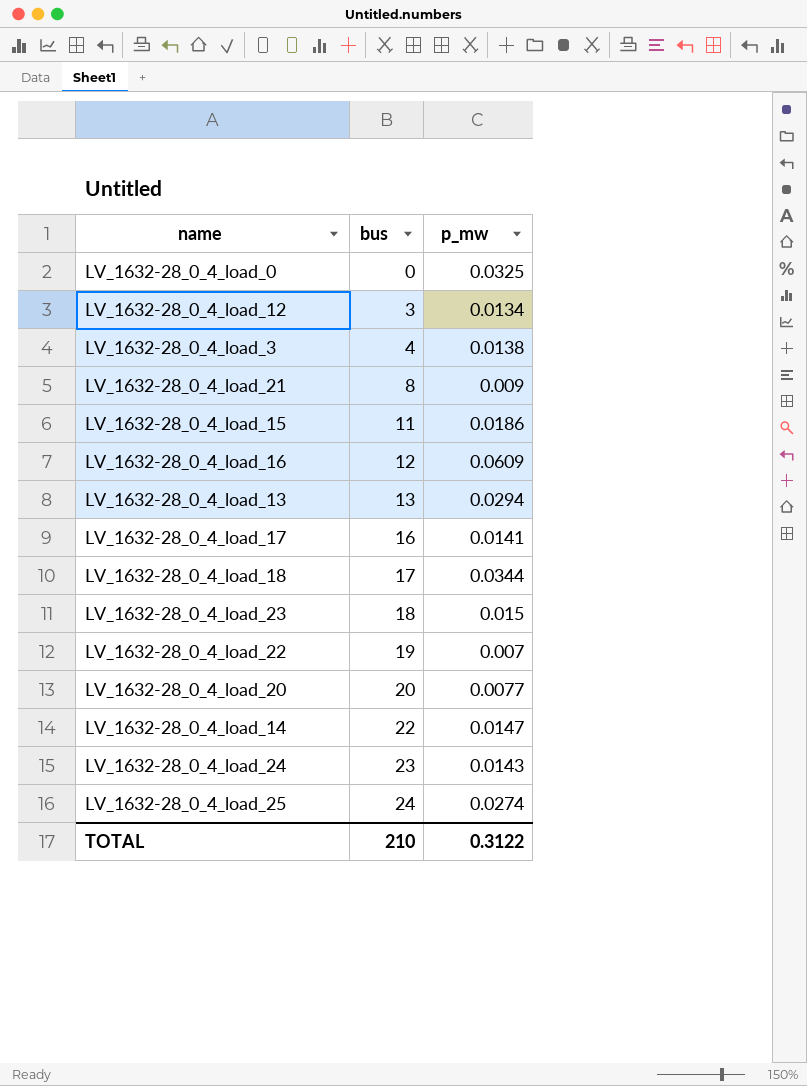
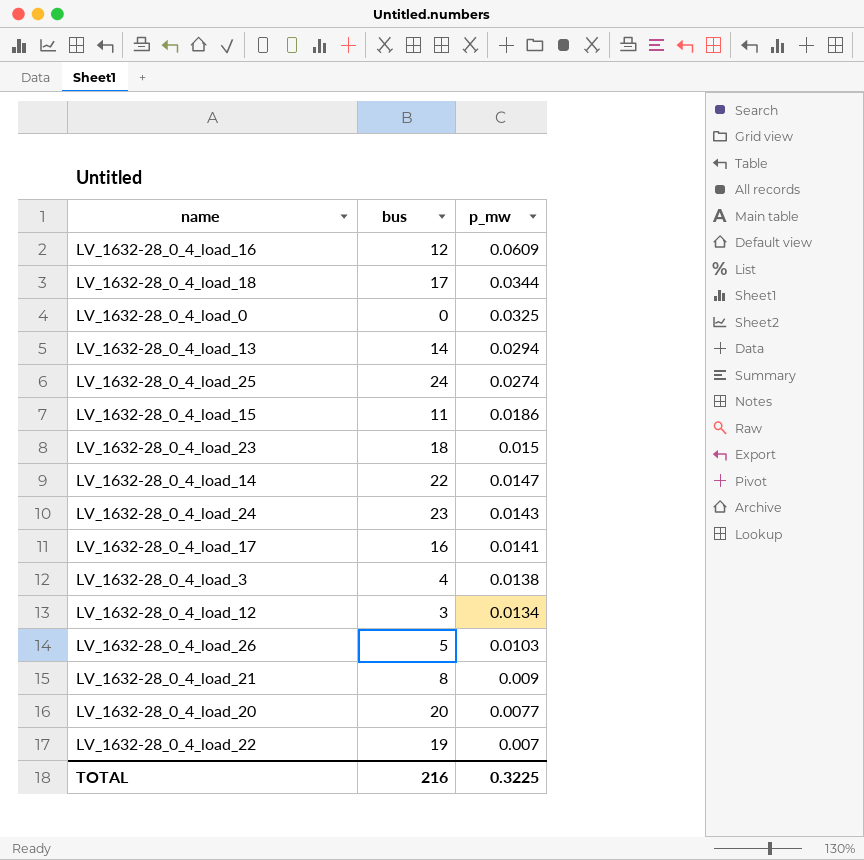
row order: bus ascending -> p_mw descending
LV_1632-28_0_4_load_13 | bus: 13 -> 14
row LV_1632-28_0_4_load_26: none -> 5 | 0.0103
TOTAL | bus: 210 -> 216
TOTAL | p_mw: 0.3122 -> 0.3225

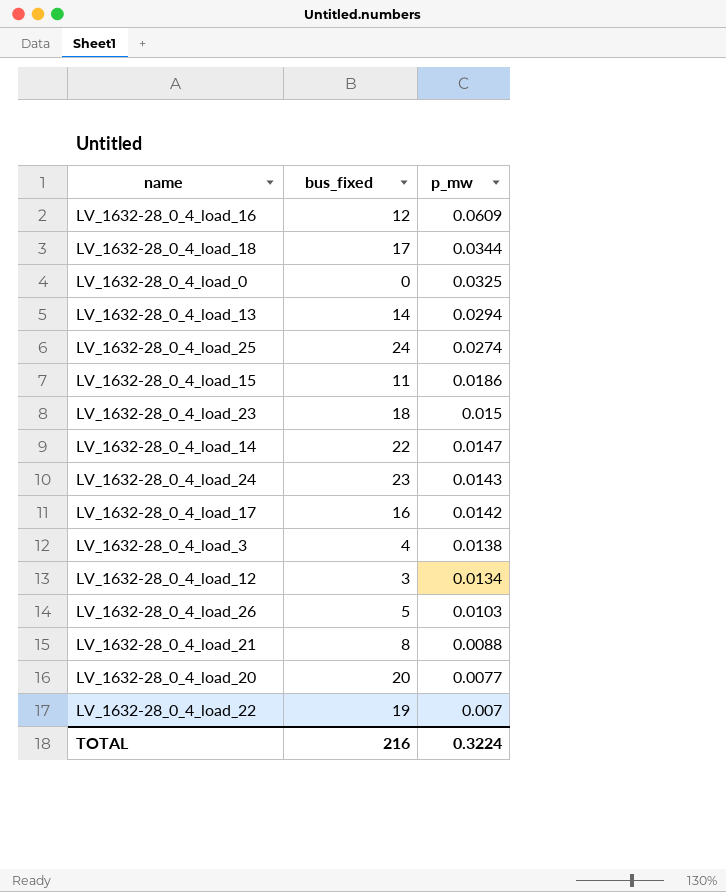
column name: bus -> bus_fixed
LV_1632-28_0_4_load_17 | p_mw: 0.0141 -> 0.0142
LV_1632-28_0_4_load_21 | p_mw: 0.009 -> 0.0088
TOTAL | p_mw: 0.3225 -> 0.3224

